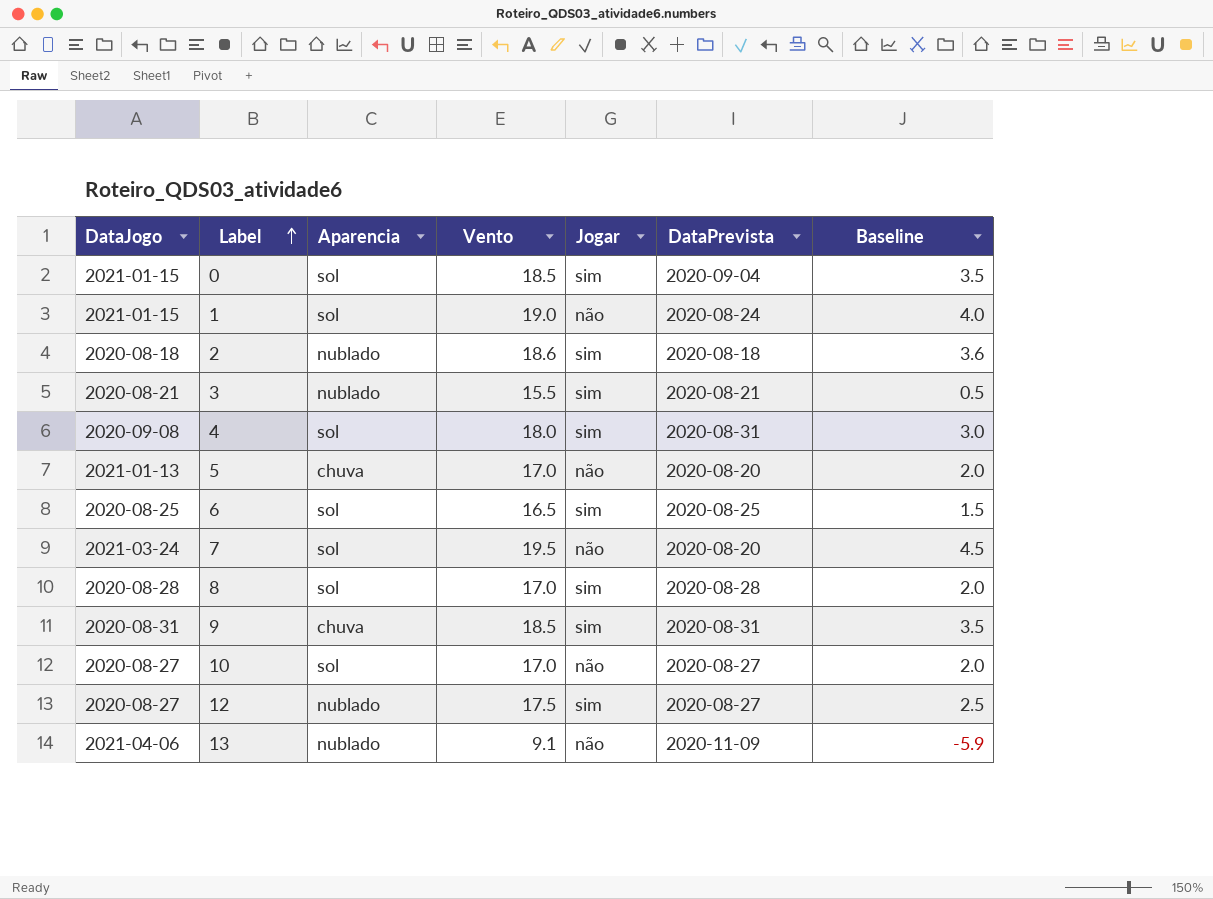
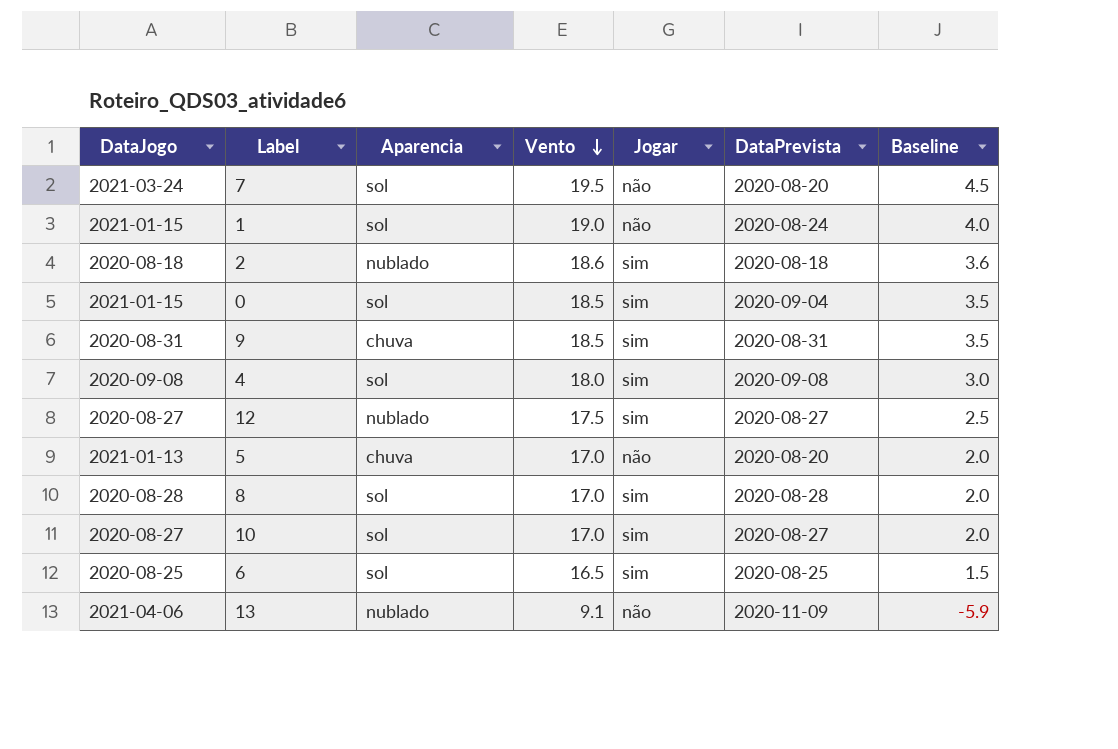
row order: Label ascending -> Vento descending
row 3: 2020-08-21 | nublado | 15.5 | sim | 2020-08-21 | 0.5 -> none
4 | DataPrevista: 2020-08-31 -> 2020-09-08
10 | Jogar: não -> sim

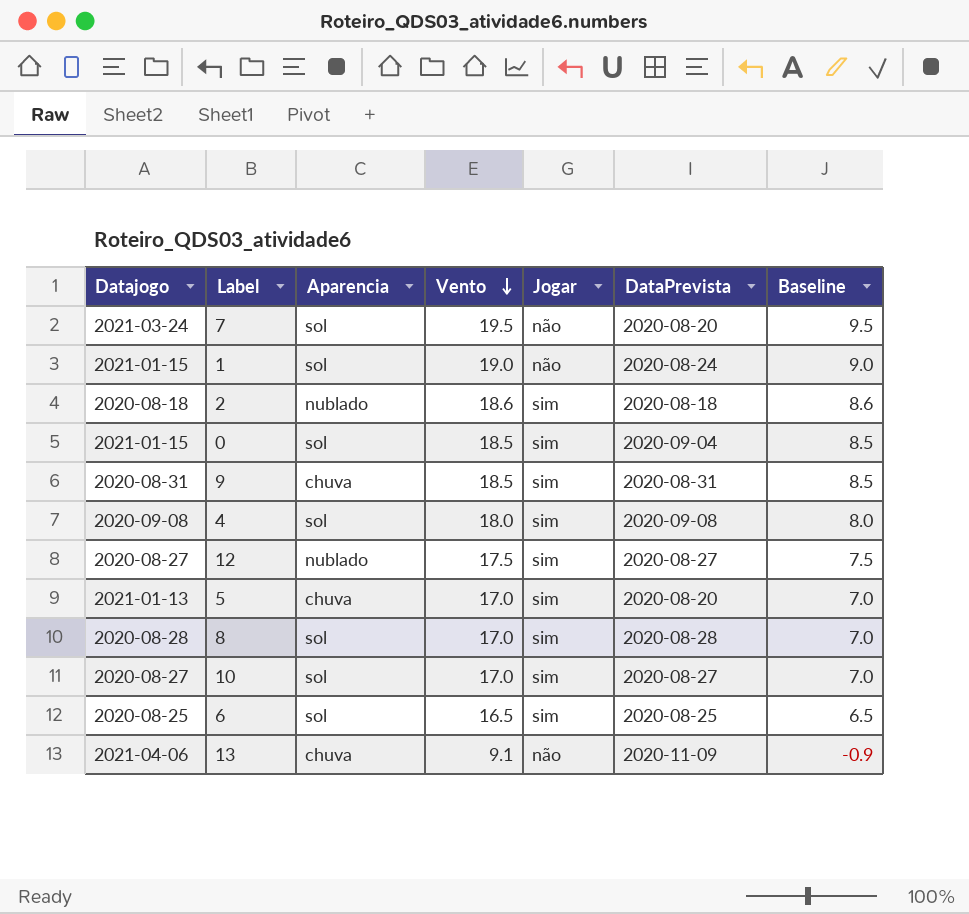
column name: DataJogo -> Datajogo
column Baseline | formula: [Vento] - 15 -> [Vento] - 10
5 | Jogar: não -> sim
13 | Aparencia: nublado -> chuva

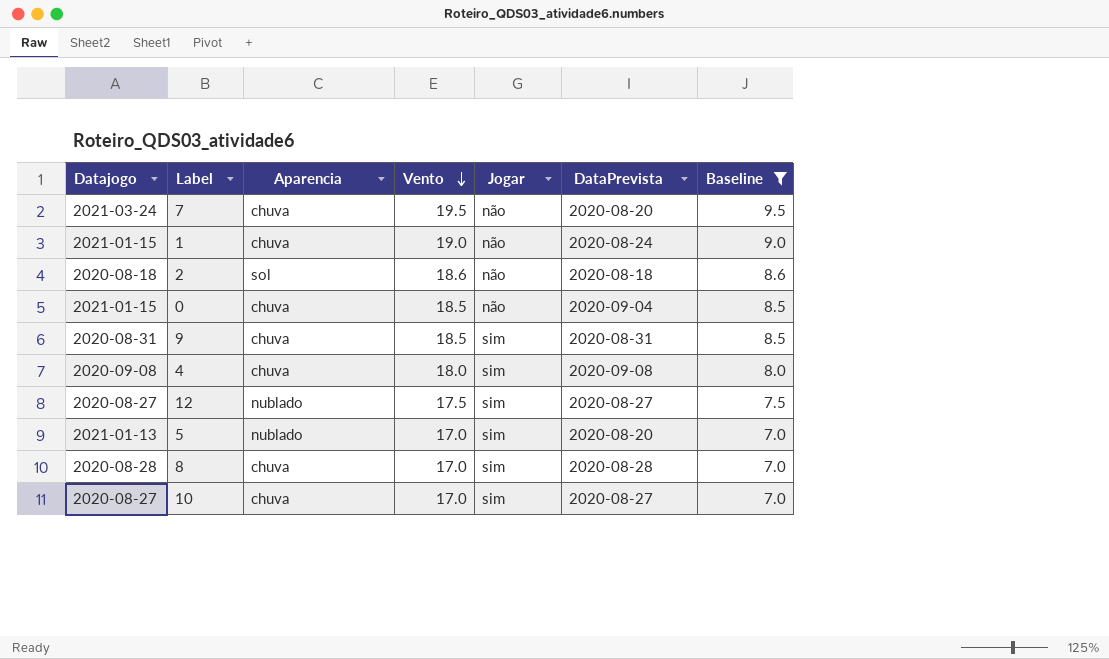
filter: none -> Baseline >= 7.0
7 | Aparencia: sol -> chuva
1 | Aparencia: sol -> chuva
2 | Aparencia: nublado -> sol
2 | Jogar: sim -> não
0 | Aparencia: sol -> chuva
0 | Jogar: sim -> não
4 | Aparencia: sol -> chuva
5 | Aparencia: chuva -> nublado
8 | Aparencia: sol -> chuva
10 | Aparencia: sol -> chuva

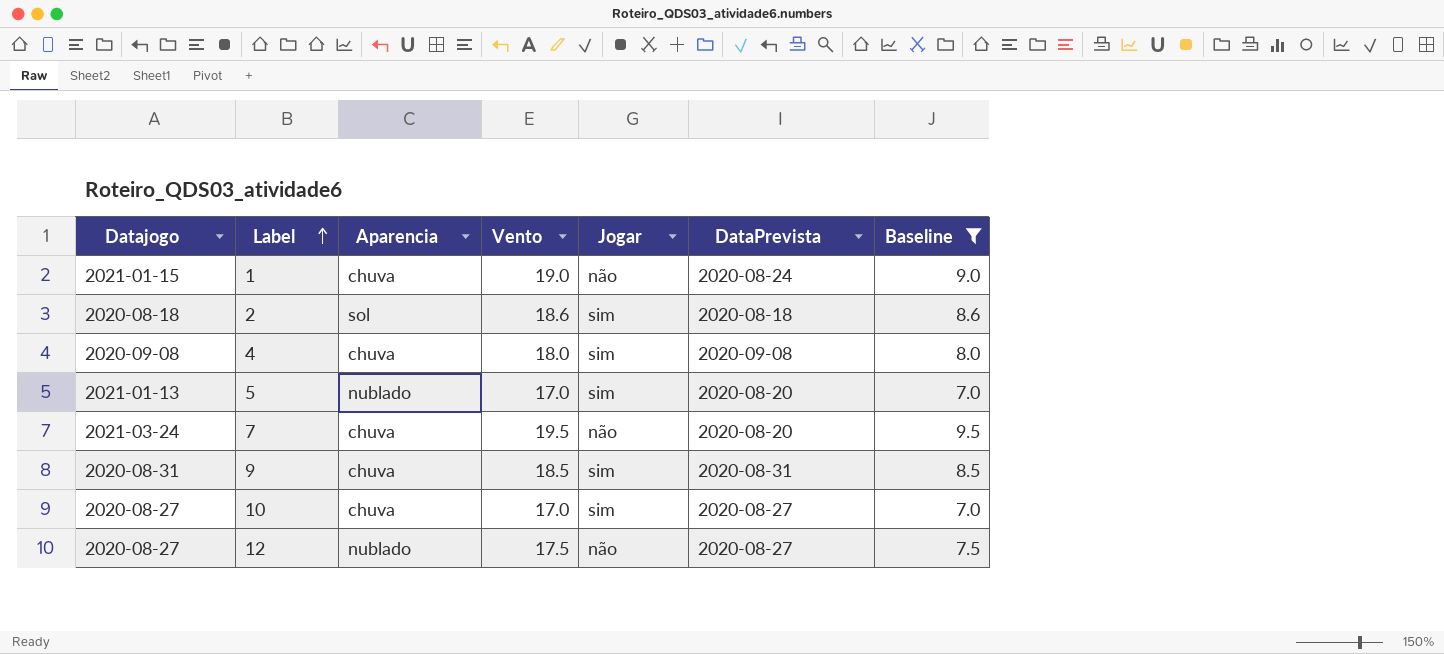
row order: Vento descending -> Label ascending
row 0: 2021-01-15 | chuva | 18.5 | não | 2020-09-04 | 8.5 -> none
row 8: 2020-08-28 | chuva | 17.0 | sim | 2020-08-28 | 7.0 -> none
2 | Jogar: não -> sim
12 | Jogar: sim -> não

